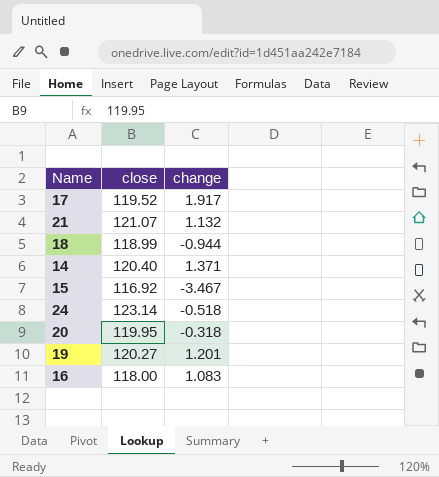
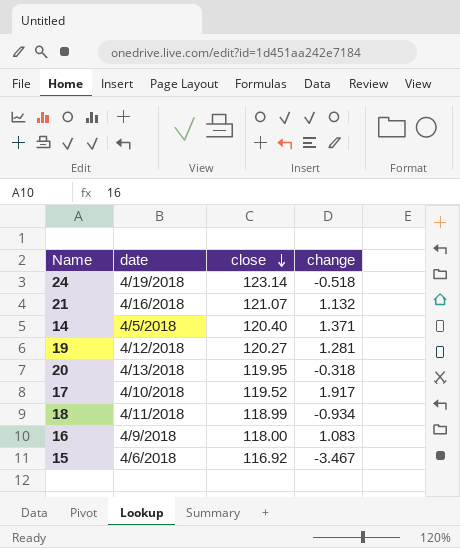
row order: none -> close descending
column date | position: none -> 2
19 | change: 1.201 -> 1.281
18 | change: -0.944 -> -0.934

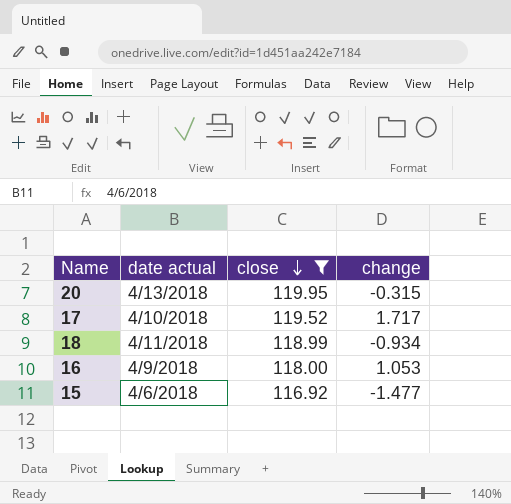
filter: none -> close <= 119.95
column name: date -> date actual
20 | change: -0.318 -> -0.315
17 | change: 1.917 -> 1.717
16 | change: 1.083 -> 1.053
15 | change: -3.467 -> -1.477

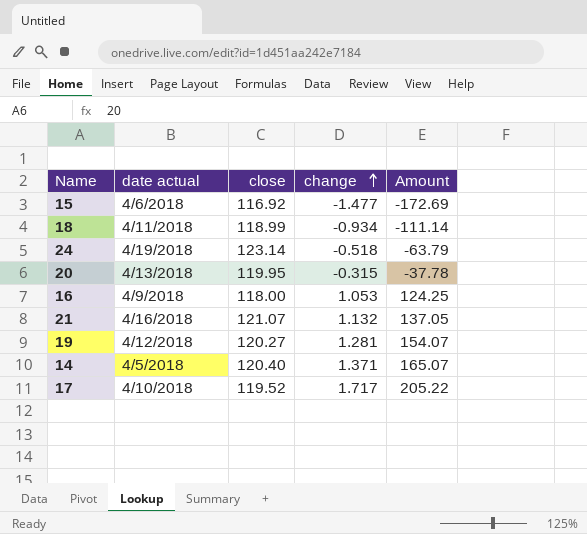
filter: close <= 119.95 -> none
row order: close descending -> change ascending
column Amount | formula: none -> [close] * [change]

